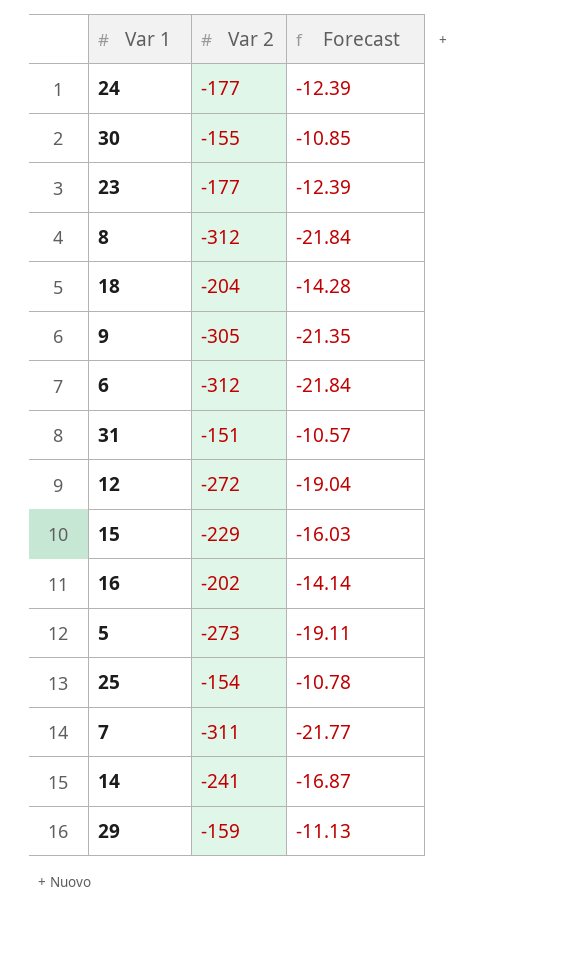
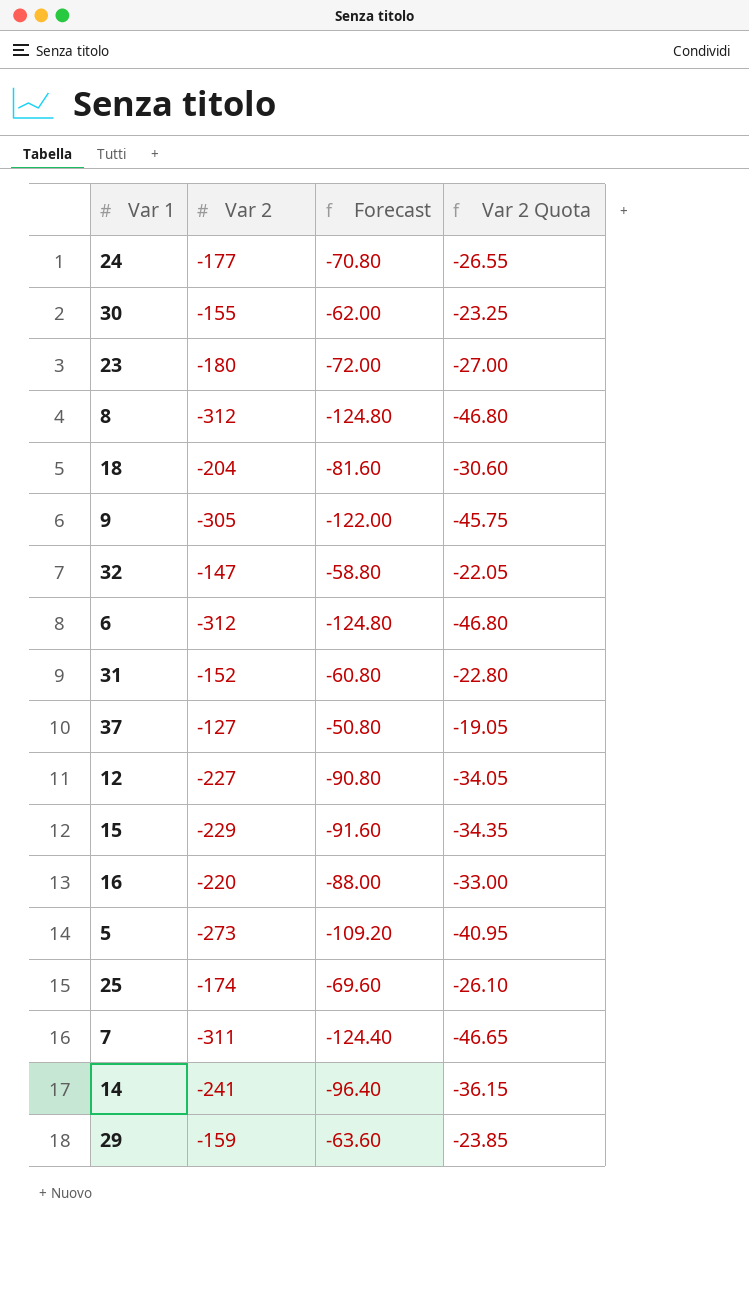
column Forecast | formula: [Var 2] * 0.07 -> [Var 2] * 0.4
column Var 2 Quota | formula: none -> [Var 2] * 0.15
23 | Var 2: -177 -> -180
row 32: none -> -147 | -58.80 | -22.05
31 | Var 2: -151 -> -152
row 37: none -> -127 | -50.80 | -19.05
12 | Var 2: -272 -> -227
16 | Var 2: -202 -> -220
25 | Var 2: -154 -> -174

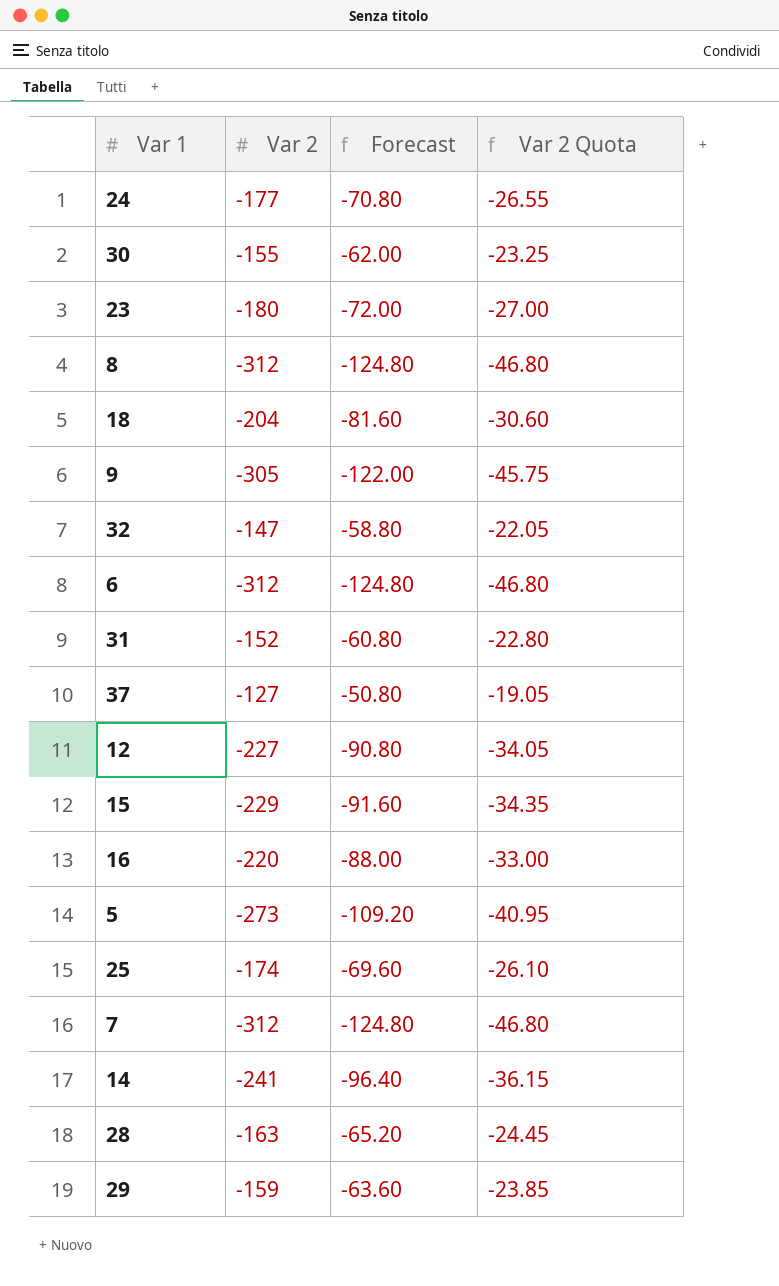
7 | Var 2: -311 -> -312
7 | Forecast: -124.40 -> -124.80
7 | Var 2 Quota: -46.65 -> -46.80
row 28: none -> -163 | -65.20 | -24.45

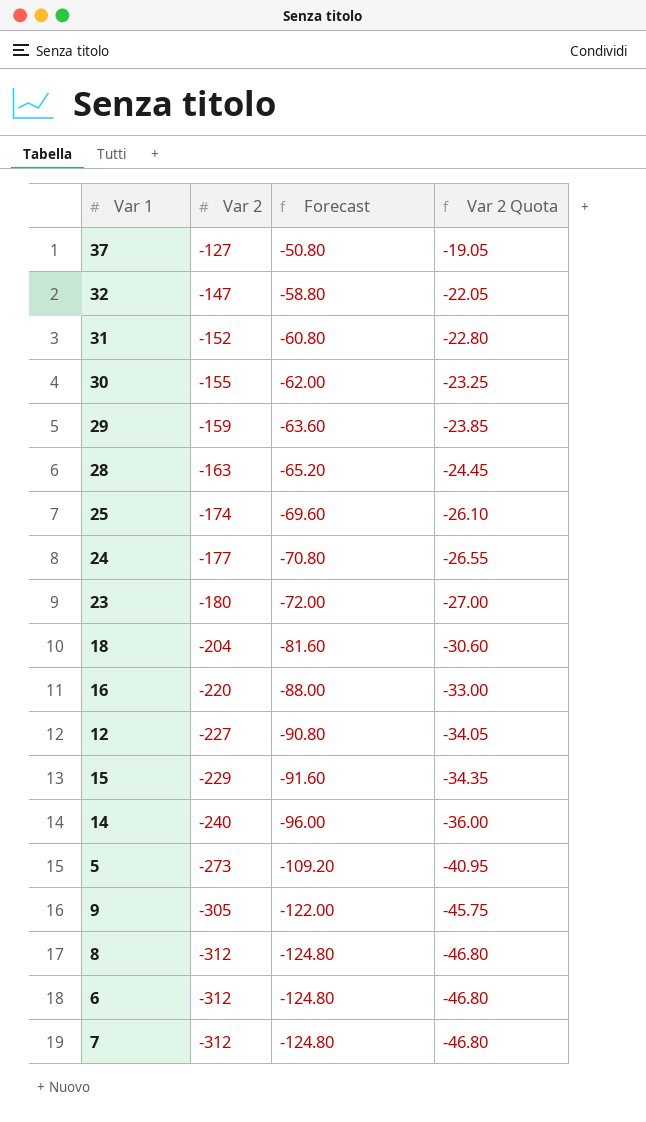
row order: none -> Var 2 descending
14 | Var 2: -241 -> -240
14 | Forecast: -96.40 -> -96.00
14 | Var 2 Quota: -36.15 -> -36.00

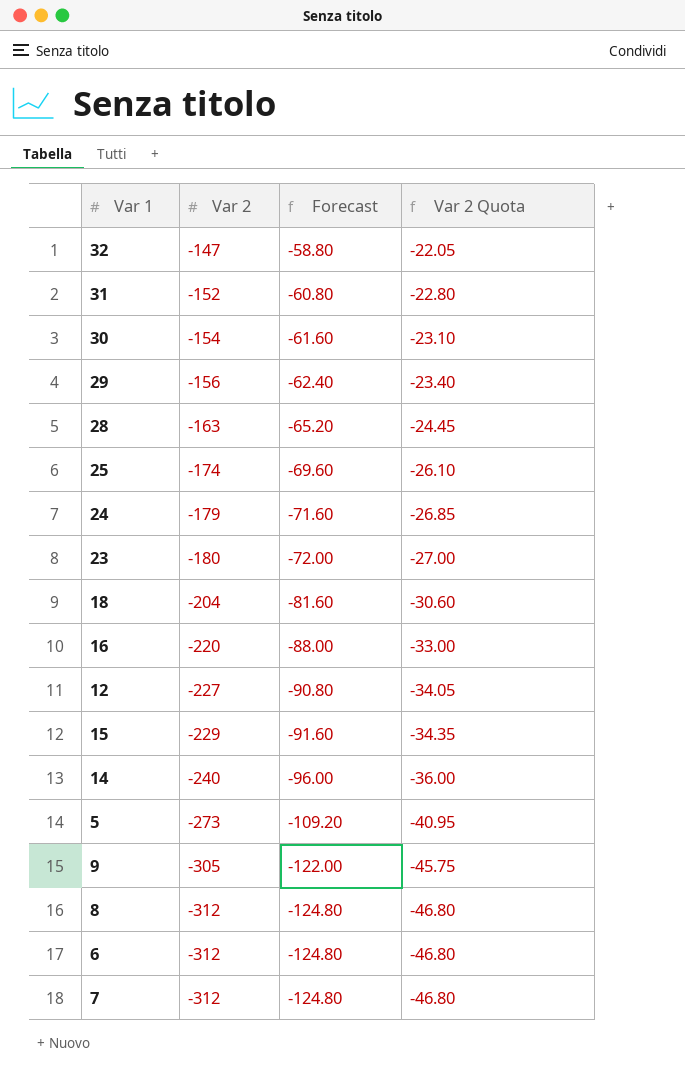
row 37: -127 | -50.80 | -19.05 -> none
30 | Var 2: -155 -> -154
30 | Forecast: -62.00 -> -61.60
30 | Var 2 Quota: -23.25 -> -23.10
29 | Var 2: -159 -> -156
29 | Forecast: -63.60 -> -62.40
29 | Var 2 Quota: -23.85 -> -23.40
24 | Var 2: -177 -> -179
24 | Forecast: -70.80 -> -71.60
24 | Var 2 Quota: -26.55 -> -26.85

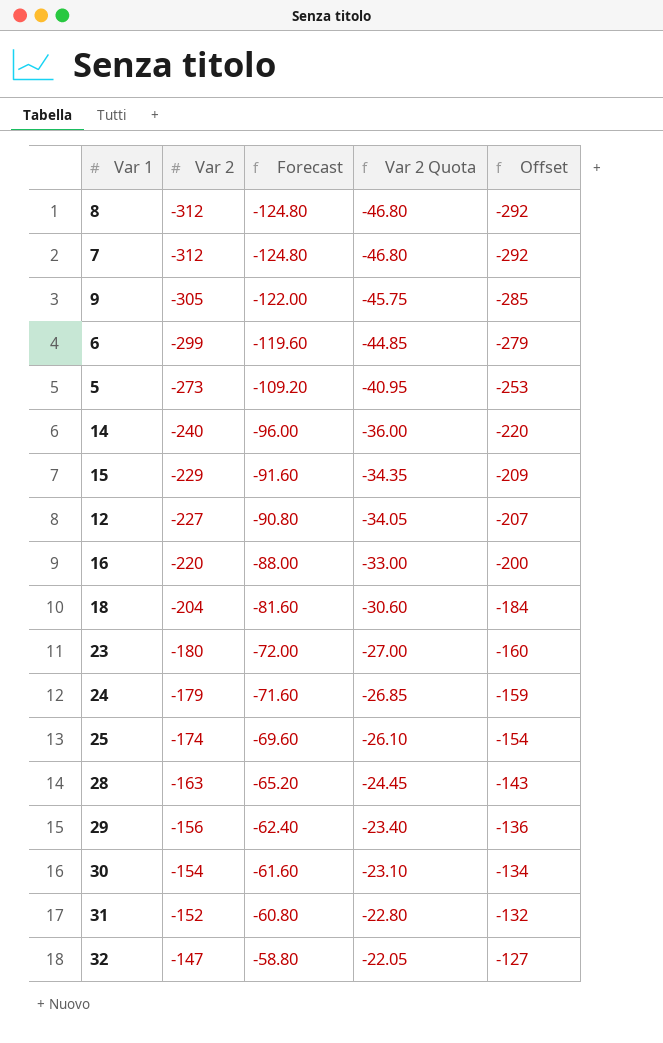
row order: Var 2 descending -> Var 2 ascending
column Offset | formula: none -> [Var 2] + 20
6 | Var 2: -312 -> -299
6 | Forecast: -124.80 -> -119.60
6 | Var 2 Quota: -46.80 -> -44.85

